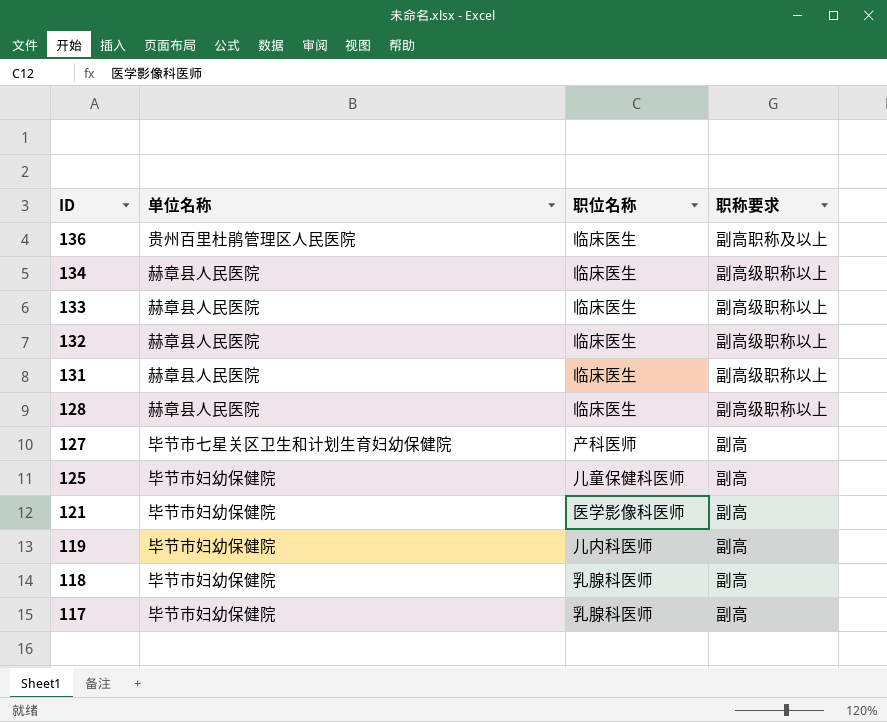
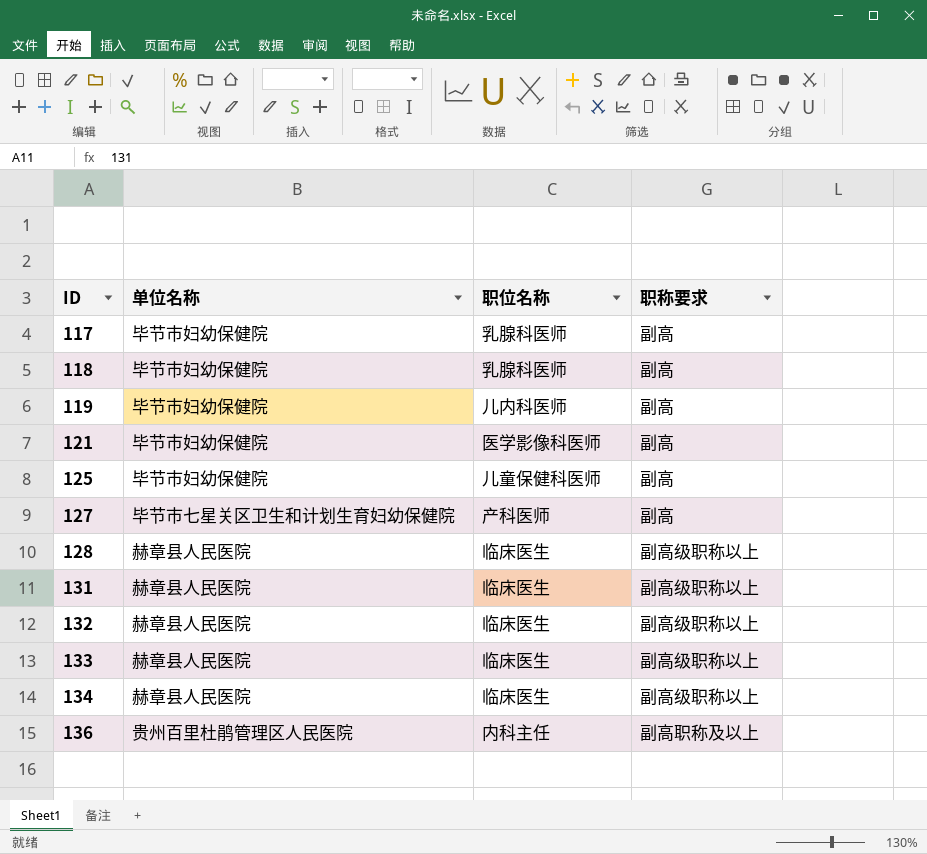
row order: ID descending -> ID ascending
136 | 职位名称: 临床医生 -> 内科主任

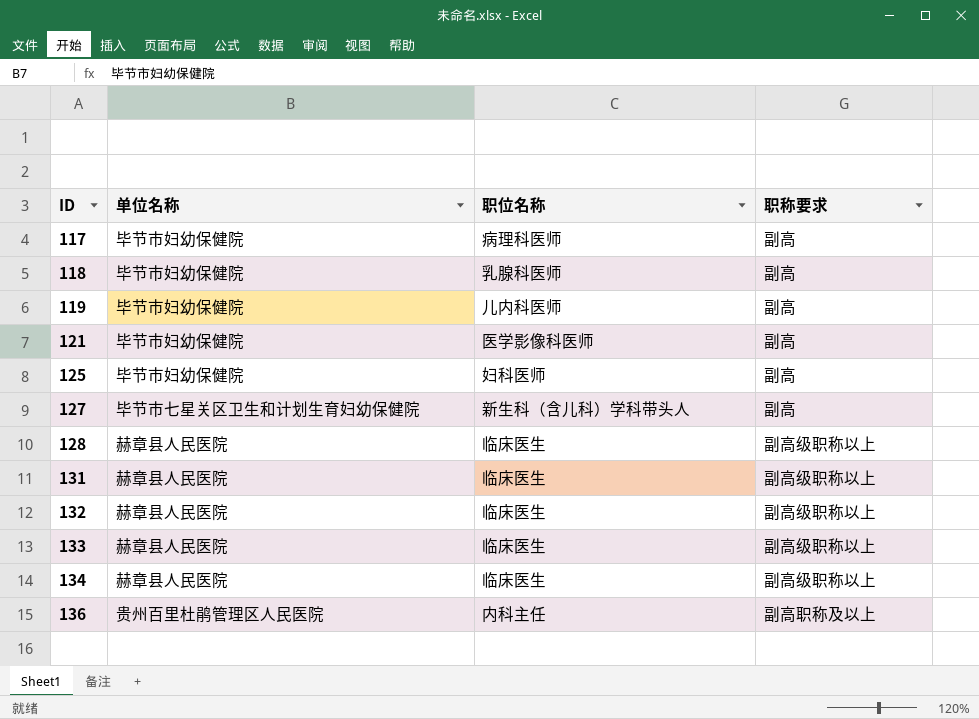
117 | 职位名称: 乳腺科医师 -> 病理科医师
125 | 职位名称: 儿童保健科医师 -> 妇科医师
127 | 职位名称: 产科医师 -> 新生科（含儿科）学科带头人

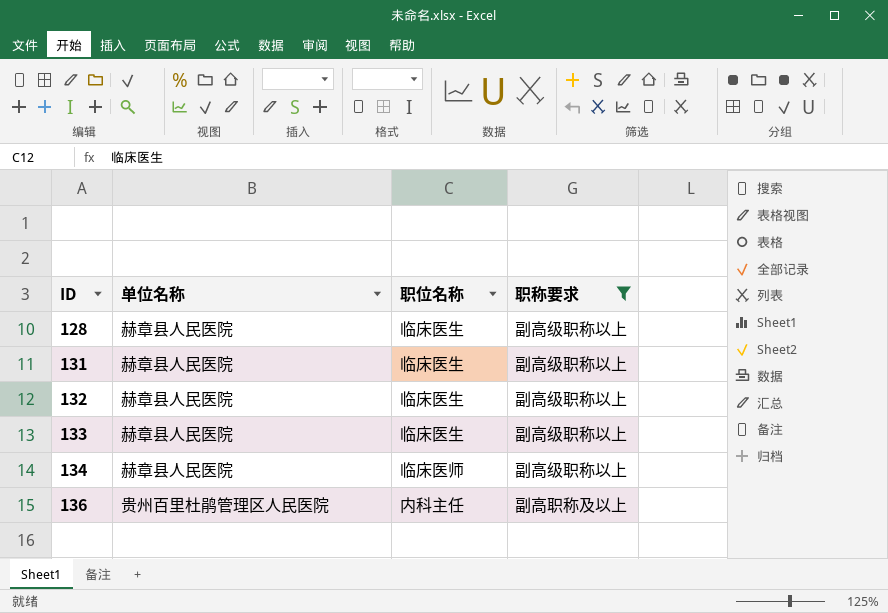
filter: none -> 职称要求 != 副高
134 | 职位名称: 临床医生 -> 临床医师

